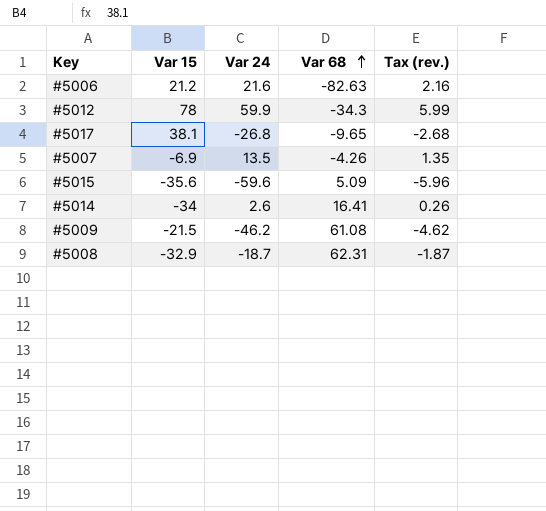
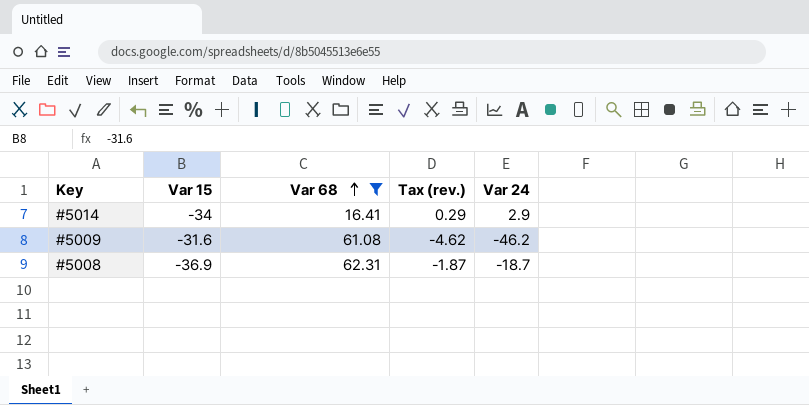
filter: none -> Var 68 >= 16.41
column Var 24 | position: 3 -> 5
#5014 | Tax (rev.): 0.26 -> 0.29
#5014 | Var 24: 2.6 -> 2.9
#5009 | Var 15: -21.5 -> -31.6
#5008 | Var 15: -32.9 -> -36.9

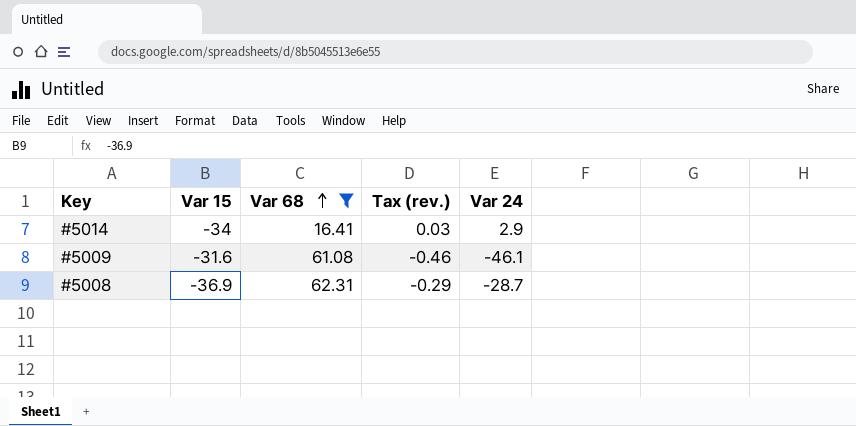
column Tax (rev.) | formula: [Var 24] * 0.1 -> [Var 24] * 0.01
#5009 | Var 24: -46.2 -> -46.1
#5008 | Var 24: -18.7 -> -28.7

